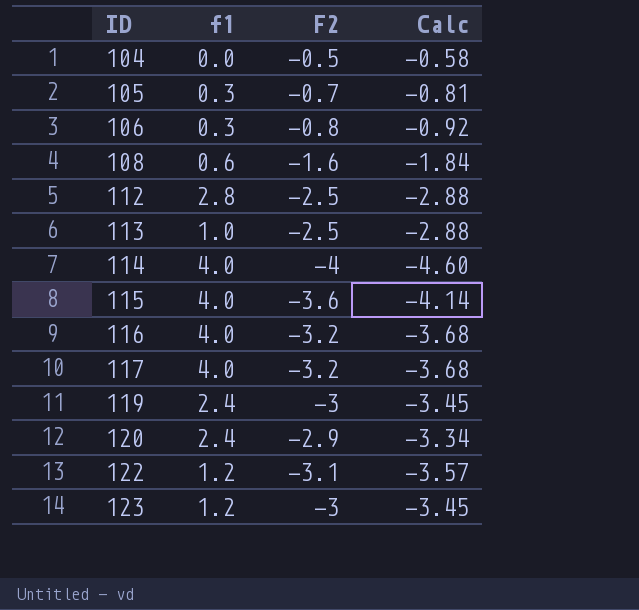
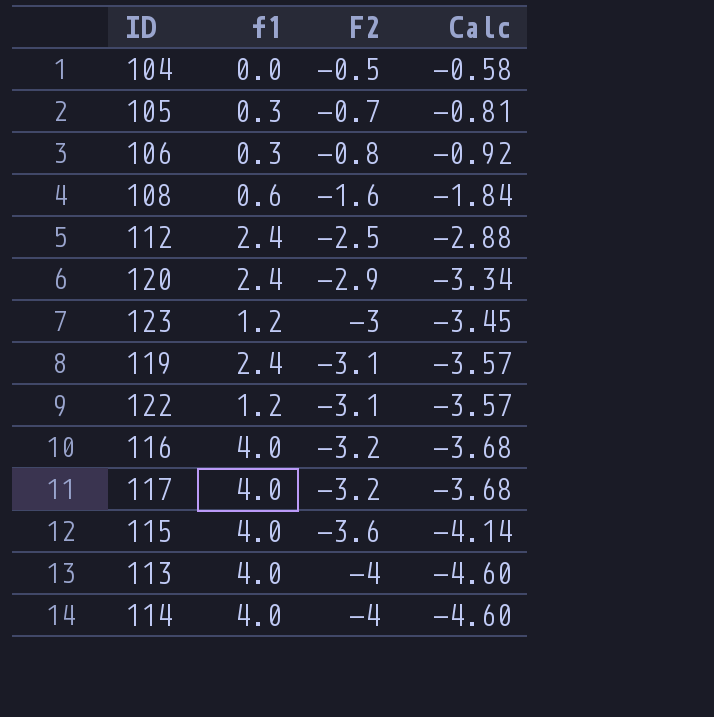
row order: ID ascending -> F2 descending
112 | f1: 2.8 -> 2.4
119 | F2: -3 -> -3.1
119 | Calc: -3.45 -> -3.57
113 | f1: 1.0 -> 4.0
113 | F2: -2.5 -> -4
113 | Calc: -2.88 -> -4.60

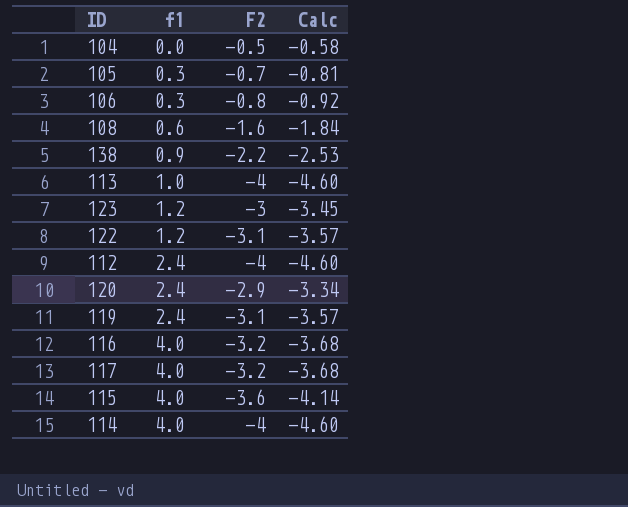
row order: F2 descending -> f1 ascending
row 138: none -> 0.9 | -2.2 | -2.53
113 | f1: 4.0 -> 1.0
112 | F2: -2.5 -> -4
112 | Calc: -2.88 -> -4.60

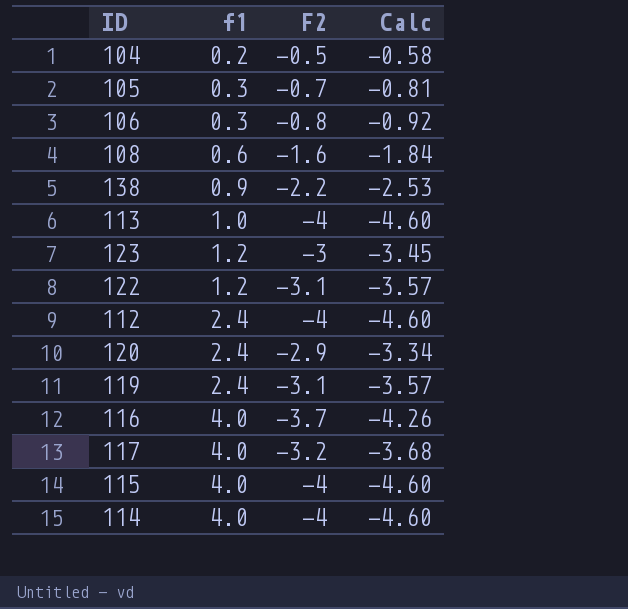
104 | f1: 0.0 -> 0.2
116 | F2: -3.2 -> -3.7
116 | Calc: -3.68 -> -4.26
115 | F2: -3.6 -> -4
115 | Calc: -4.14 -> -4.60

